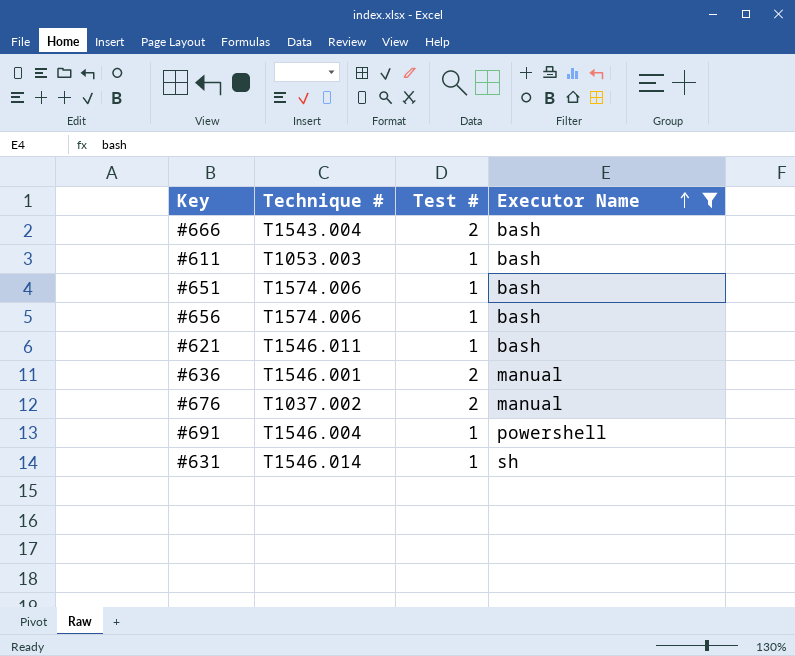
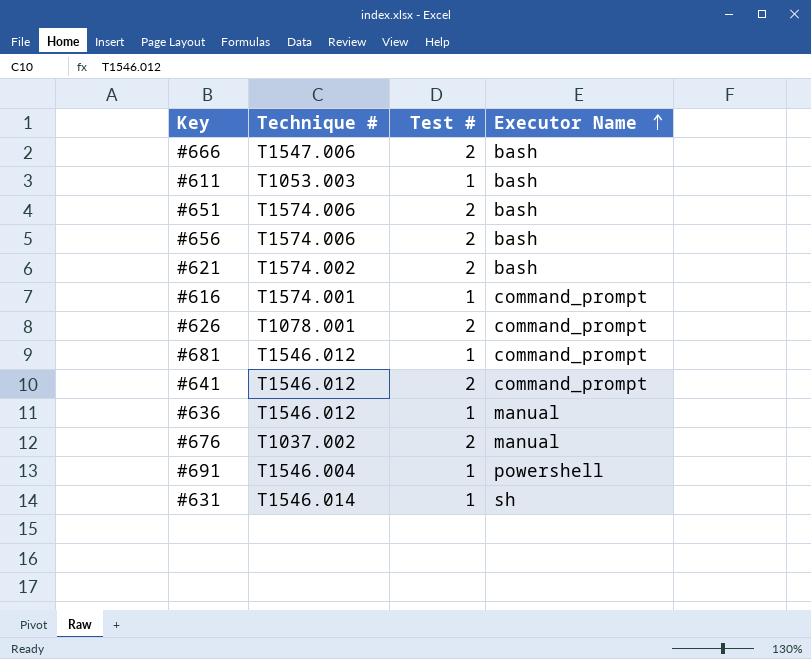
filter: Executor Name != command_prompt -> none
#666 | Technique #: T1543.004 -> T1547.006
#651 | Test #: 1 -> 2
#656 | Test #: 1 -> 2
#621 | Technique #: T1546.011 -> T1574.002
#621 | Test #: 1 -> 2
#636 | Technique #: T1546.001 -> T1546.012
#636 | Test #: 2 -> 1

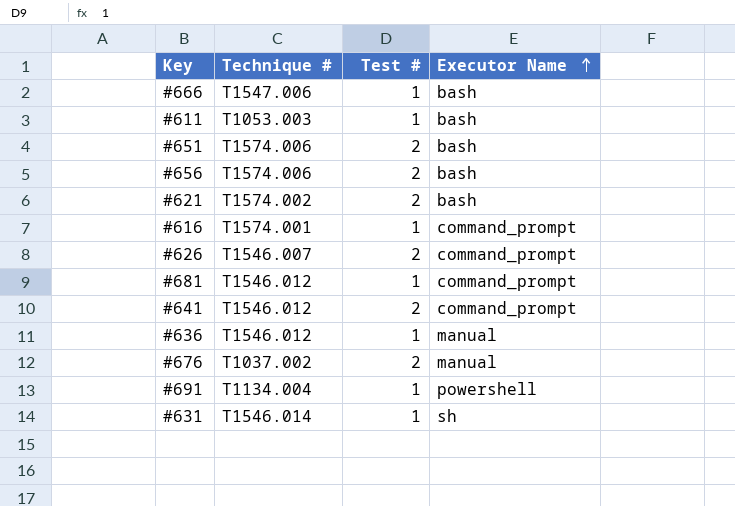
#666 | Test #: 2 -> 1
#626 | Technique #: T1078.001 -> T1546.007
#691 | Technique #: T1546.004 -> T1134.004

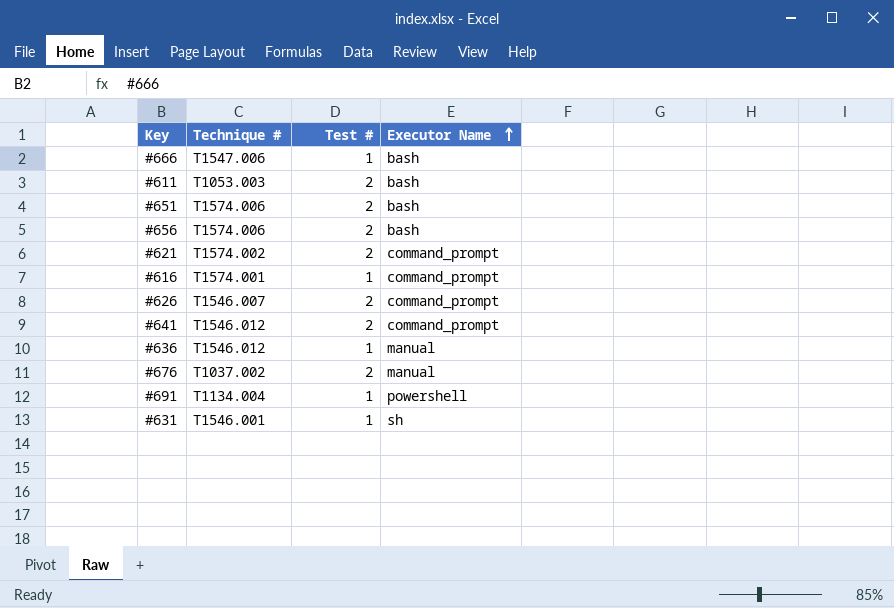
row #681: T1546.012 | 1 | command_prompt -> none
#611 | Test #: 1 -> 2
#621 | Executor Name: bash -> command_prompt
#631 | Technique #: T1546.014 -> T1546.001

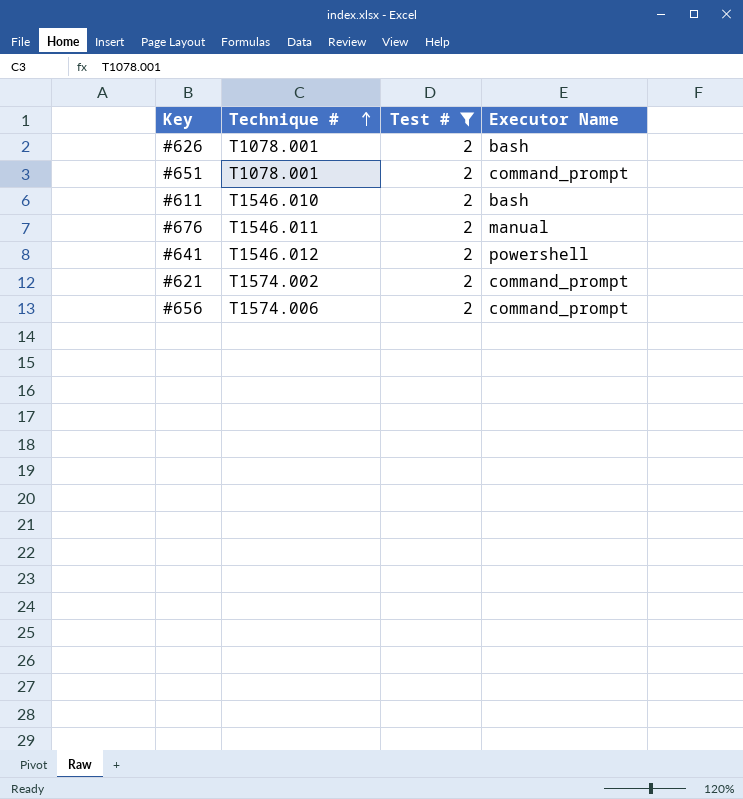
filter: none -> Test # = 2
row order: Executor Name ascending -> Technique # ascending
#626 | Technique #: T1546.007 -> T1078.001
#626 | Executor Name: command_prompt -> bash
#651 | Technique #: T1574.006 -> T1078.001
#651 | Executor Name: bash -> command_prompt
#611 | Technique #: T1053.003 -> T1546.010
#676 | Technique #: T1037.002 -> T1546.011
#641 | Executor Name: command_prompt -> powershell
#656 | Executor Name: bash -> command_prompt

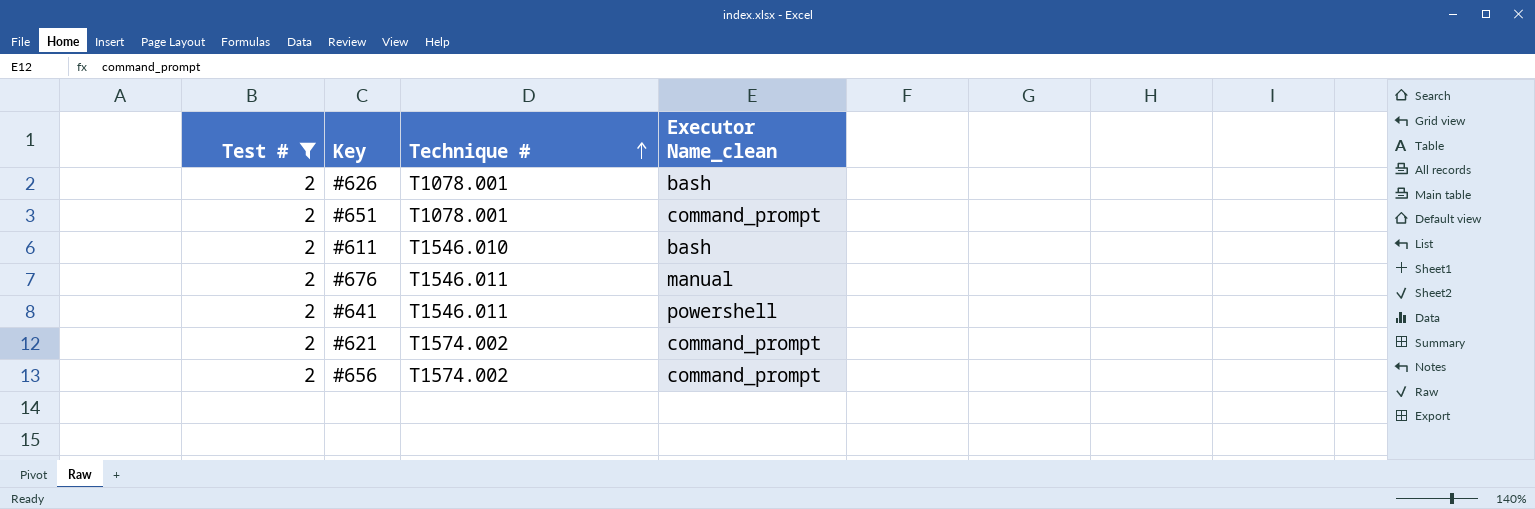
column Test # | position: 3 -> 1
column name: Executor Name -> Executor Name_clean
#641 | Technique #: T1546.012 -> T1546.011
#656 | Technique #: T1574.006 -> T1574.002

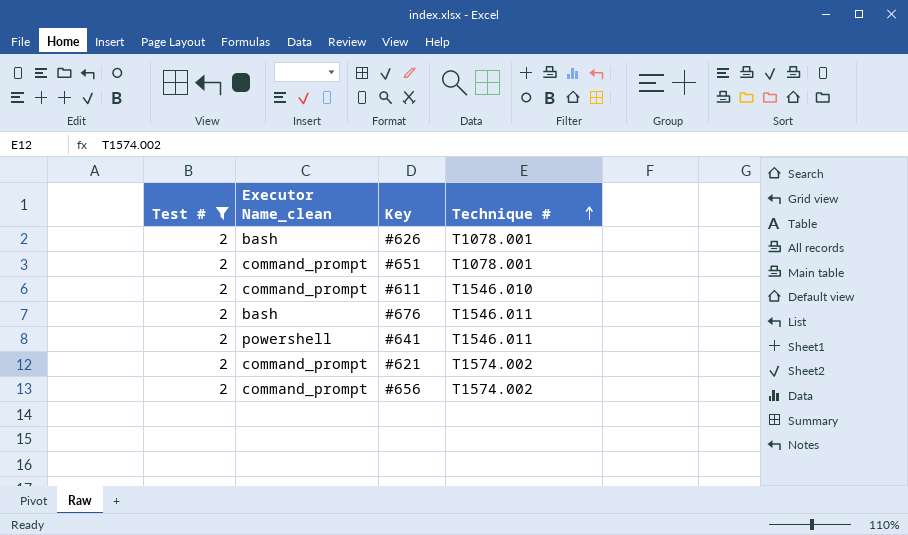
column Executor Name_clean | position: 4 -> 2
#611 | Executor Name_clean: bash -> command_prompt
#676 | Executor Name_clean: manual -> bash

